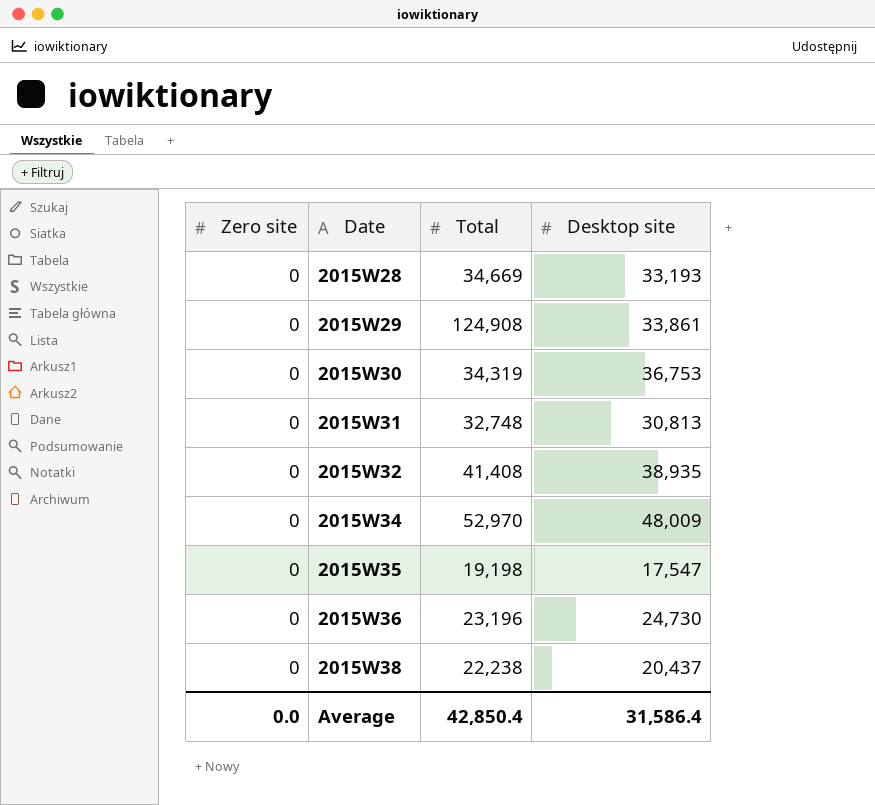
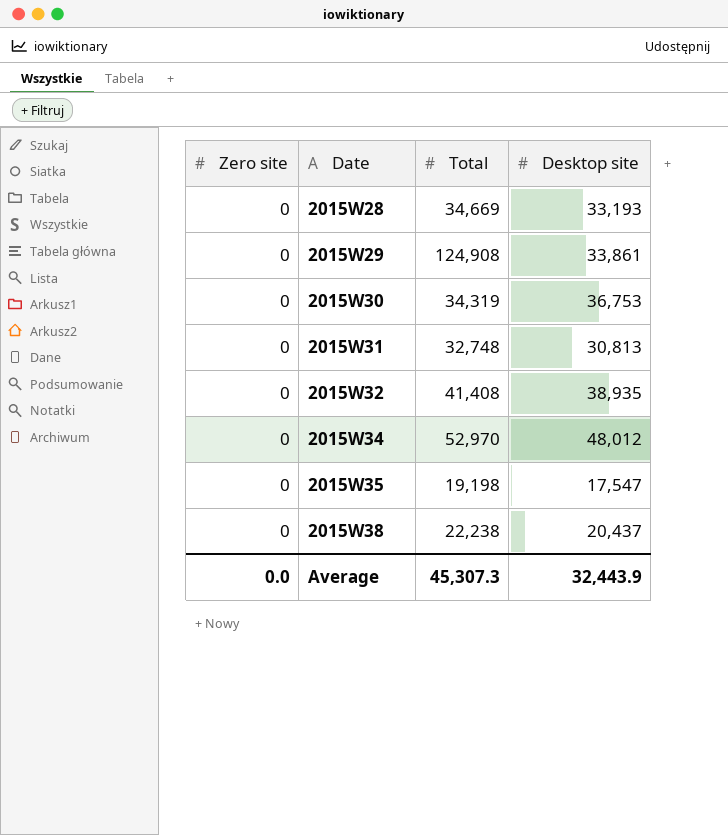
row 2015W36: 0 | 23,196 | 24,730 -> none
2015W34 | Desktop site: 48,009 -> 48,012
Average | Total: 42,850.4 -> 45,307.3
Average | Desktop site: 31,586.4 -> 32,443.9

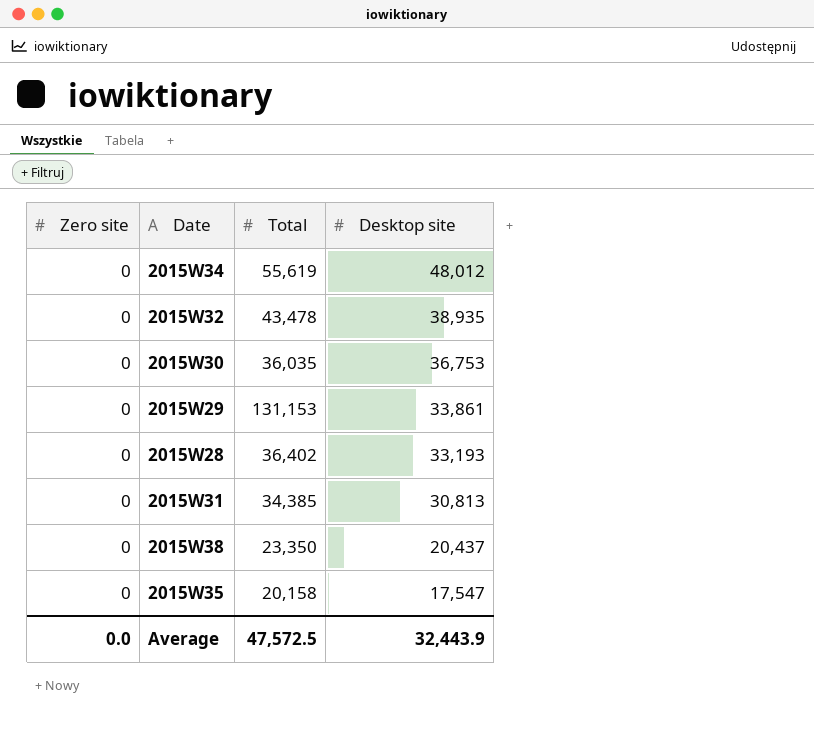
row order: Date ascending -> Desktop site descending
2015W34 | Total: 52,970 -> 55,619
2015W32 | Total: 41,408 -> 43,478
2015W30 | Total: 34,319 -> 36,035
2015W29 | Total: 124,908 -> 131,153
2015W28 | Total: 34,669 -> 36,402
2015W31 | Total: 32,748 -> 34,385
2015W38 | Total: 22,238 -> 23,350
2015W35 | Total: 19,198 -> 20,158
Average | Total: 45,307.3 -> 47,572.5

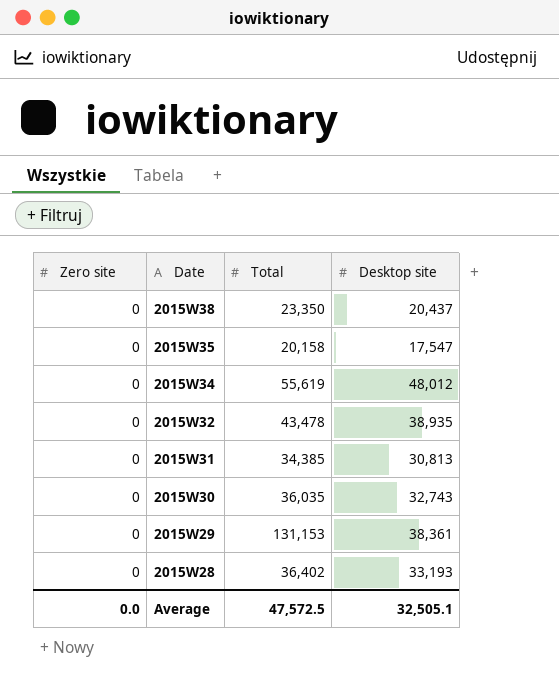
row order: Desktop site descending -> Date descending
2015W30 | Desktop site: 36,753 -> 32,743
2015W29 | Desktop site: 33,861 -> 38,361
Average | Desktop site: 32,443.9 -> 32,505.1

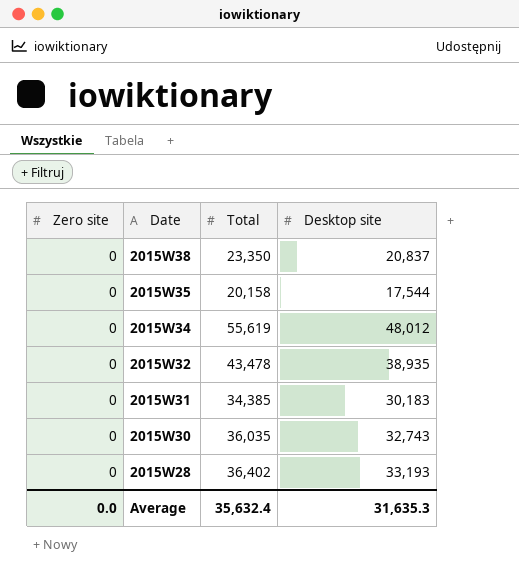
row 2015W29: 0 | 131,153 | 38,361 -> none
2015W38 | Desktop site: 20,437 -> 20,837
2015W35 | Desktop site: 17,547 -> 17,544
2015W31 | Desktop site: 30,813 -> 30,183
Average | Total: 47,572.5 -> 35,632.4
Average | Desktop site: 32,505.1 -> 31,635.3

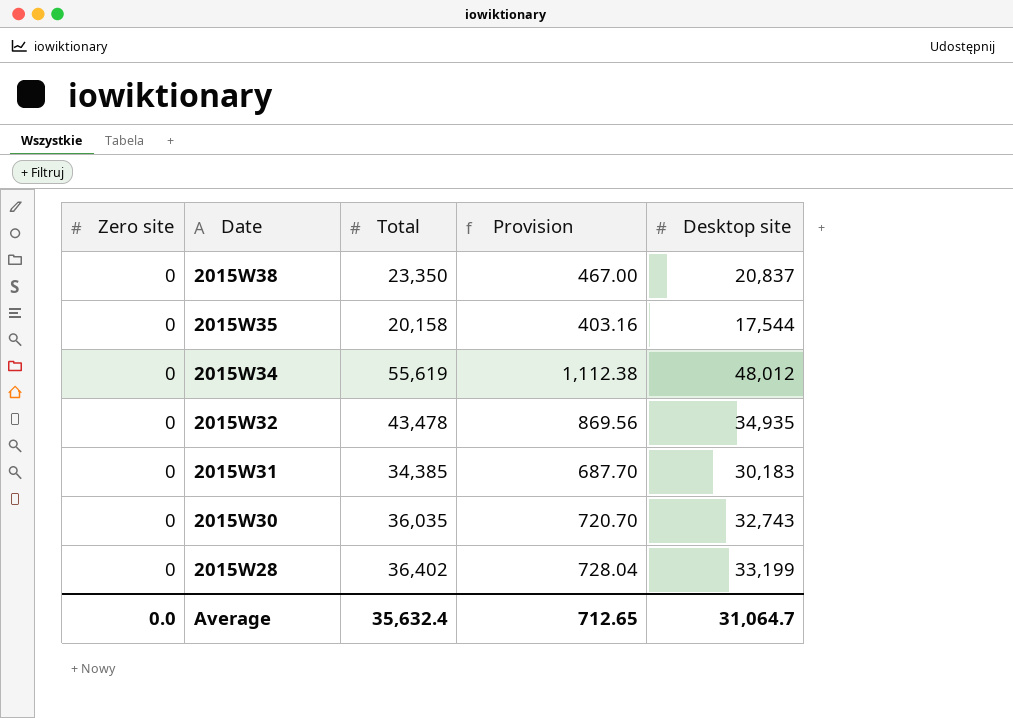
column Provision | formula: none -> [Total] * 0.02
2015W32 | Desktop site: 38,935 -> 34,935
2015W28 | Desktop site: 33,193 -> 33,199
Average | Desktop site: 31,635.3 -> 31,064.7

